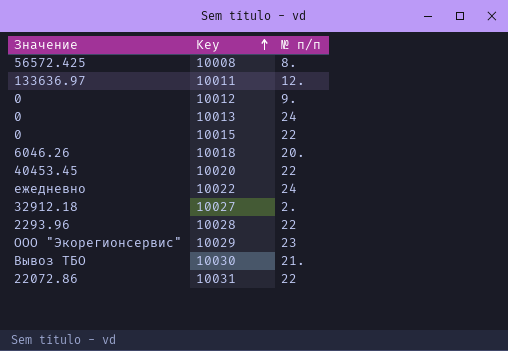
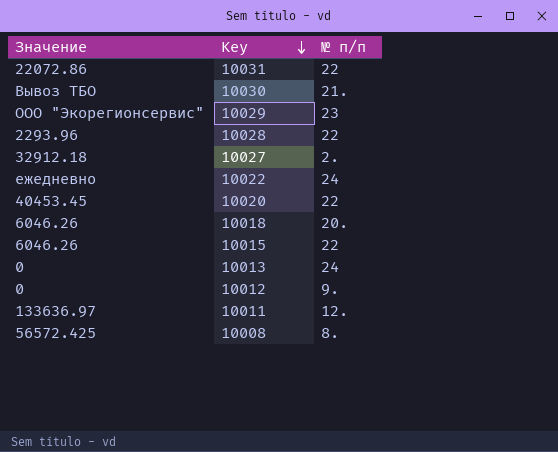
row order: Key ascending -> Key descending
10015 | Значение: 0 -> 6046.26

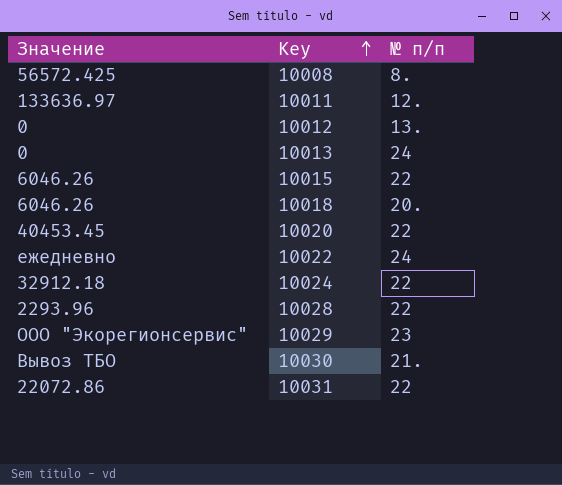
row order: Key descending -> Key ascending
row 10027: 32912.18 | 2. -> none
10012 | № п/п: 9. -> 13.
row 10024: none -> 32912.18 | 22

